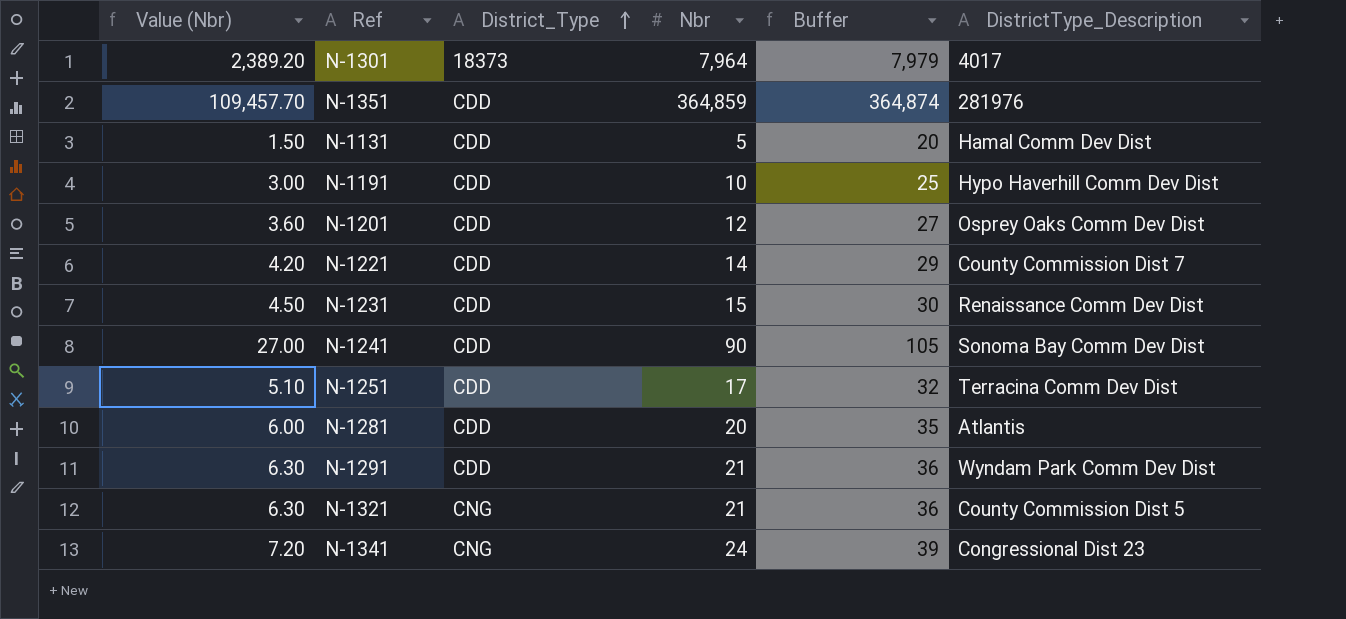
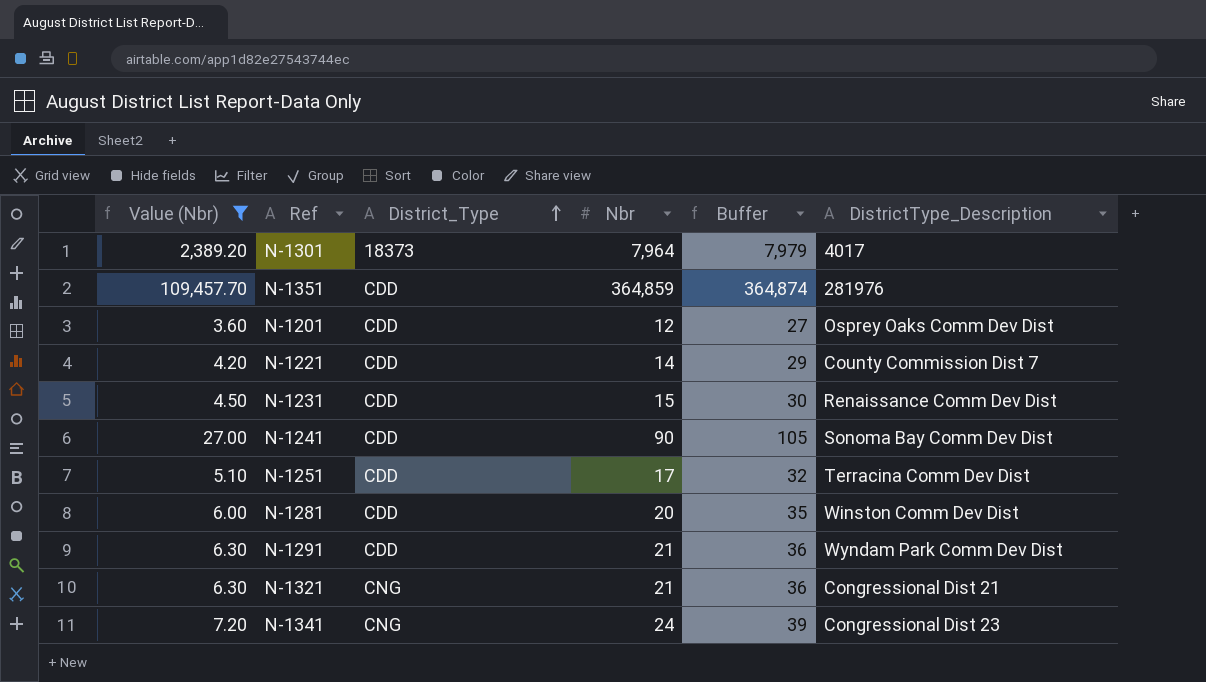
filter: none -> Value (Nbr) >= 3.60
N-1281 | DistrictType_Description: Atlantis -> Winston Comm Dev Dist
N-1321 | DistrictType_Description: County Commission Dist 5 -> Congressional Dist 21

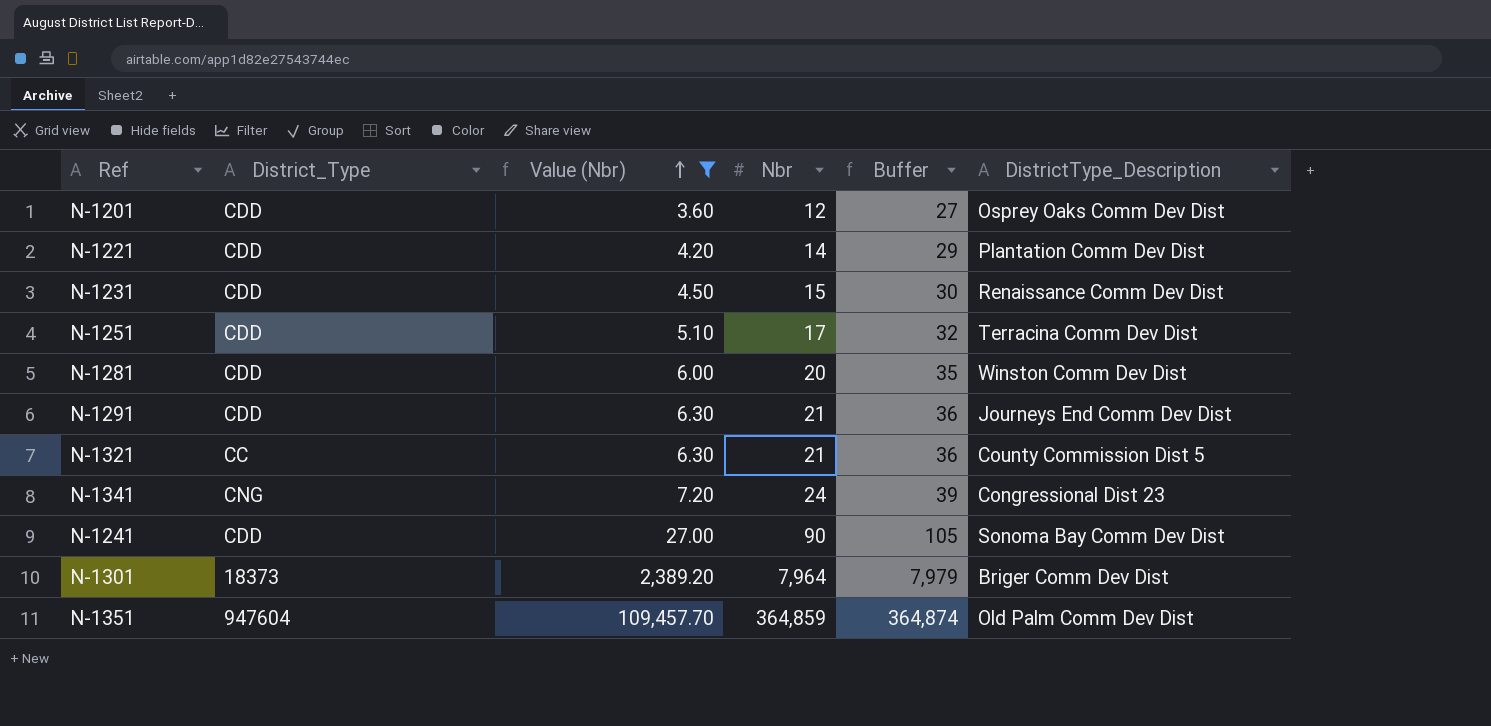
row order: District_Type ascending -> Value (Nbr) ascending
column Value (Nbr) | position: 1 -> 3
N-1221 | DistrictType_Description: County Commission Dist 7 -> Plantation Comm Dev Dist
N-1291 | DistrictType_Description: Wyndam Park Comm Dev Dist -> Journeys End Comm Dev Dist
N-1321 | District_Type: CNG -> CC
N-1321 | DistrictType_Description: Congressional Dist 21 -> County Commission Dist 5
N-1301 | DistrictType_Description: 4017 -> Briger Comm Dev Dist
N-1351 | District_Type: CDD -> 947604
N-1351 | DistrictType_Description: 281976 -> Old Palm Comm Dev Dist

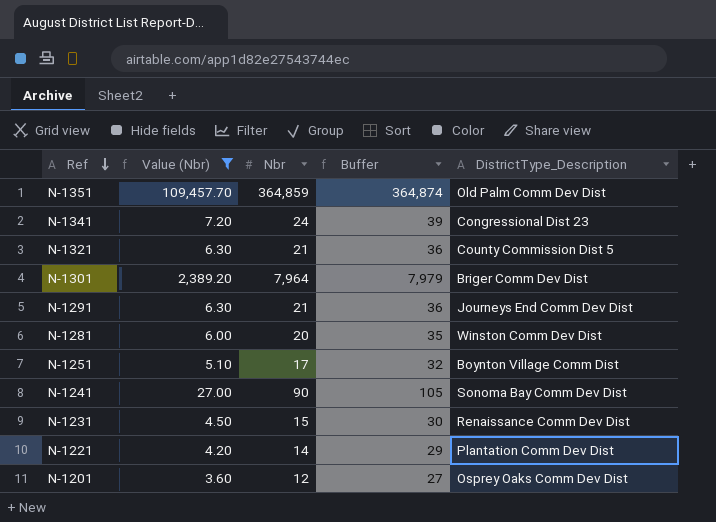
row order: Value (Nbr) ascending -> Ref descending
column District_Type | position: 2 -> none
N-1251 | DistrictType_Description: Terracina Comm Dev Dist -> Boynton Village Comm Dist

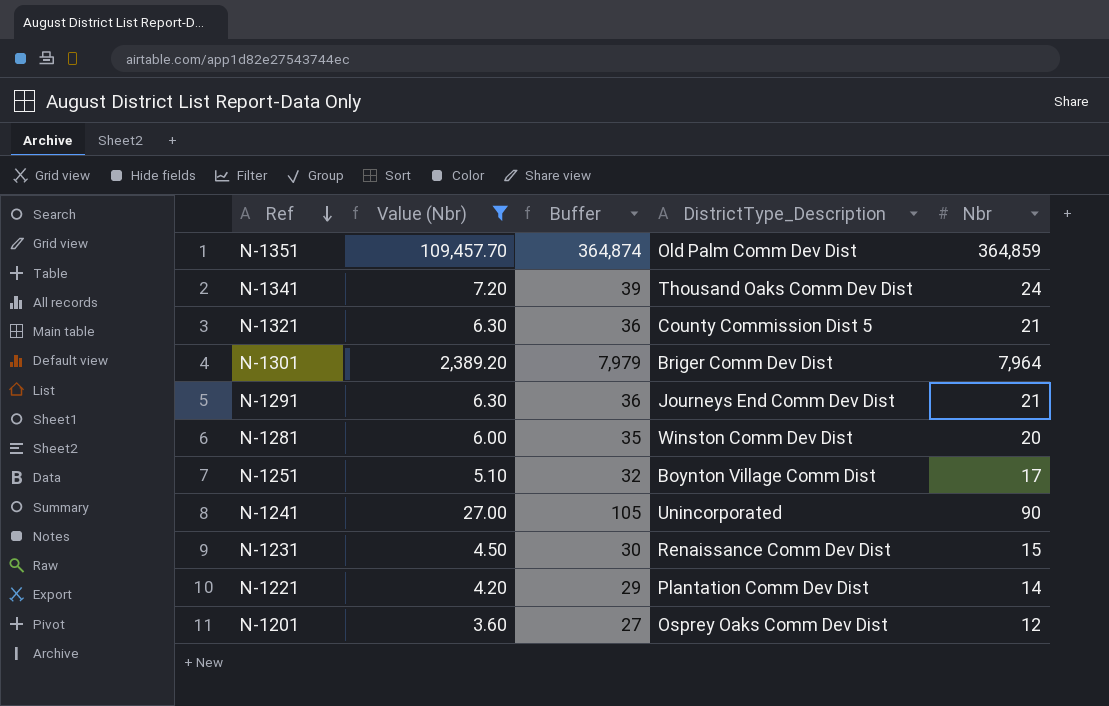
column Nbr | position: 3 -> 5
N-1341 | DistrictType_Description: Congressional Dist 23 -> Thousand Oaks Comm Dev Dist
N-1241 | DistrictType_Description: Sonoma Bay Comm Dev Dist -> Unincorporated

